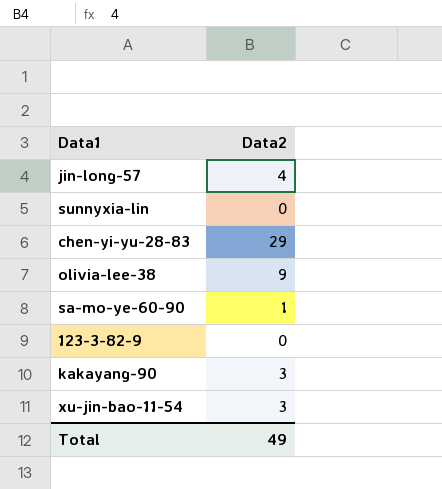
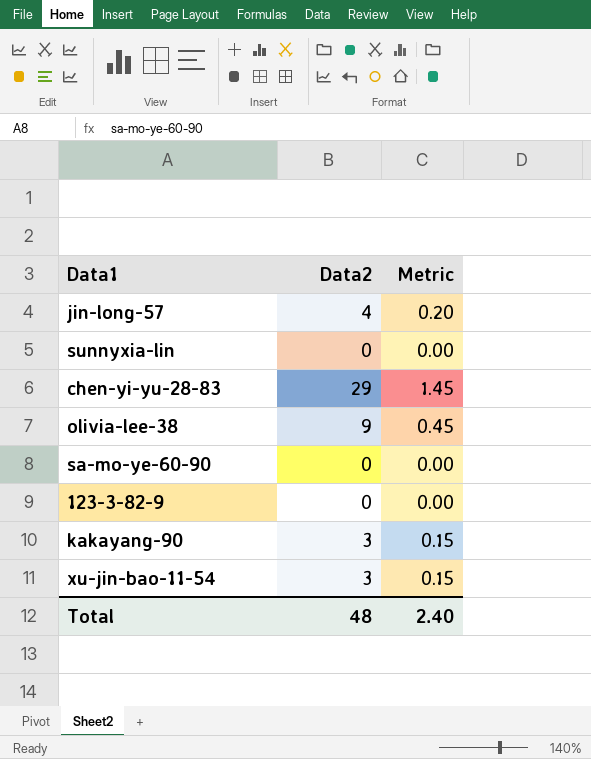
column Metric | formula: none -> [Data2] * 0.05
sa-mo-ye-60-90 | Data2: 1 -> 0
Total | Data2: 49 -> 48

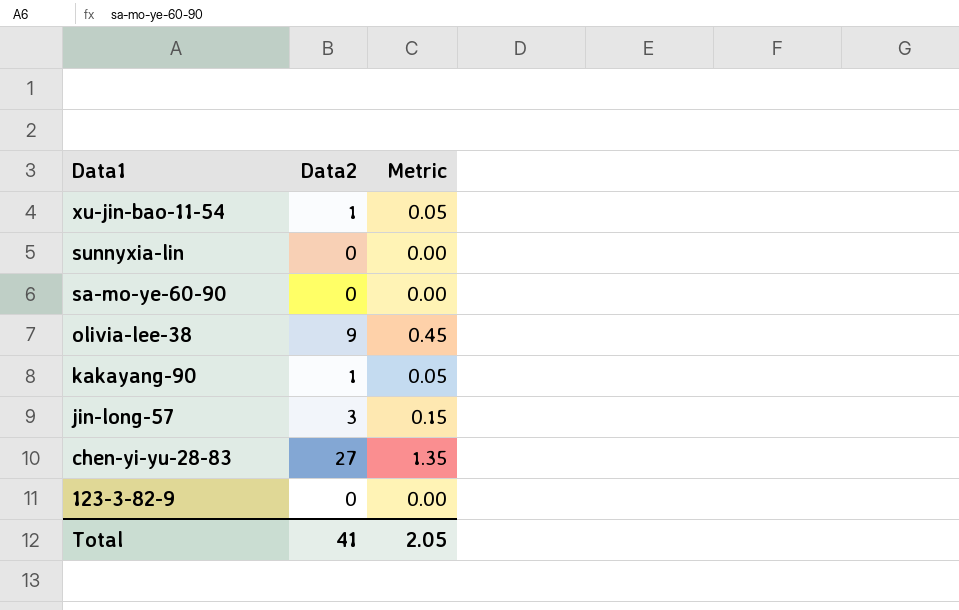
row order: none -> Data1 descending
xu-jin-bao-11-54 | Data2: 3 -> 1
xu-jin-bao-11-54 | Metric: 0.15 -> 0.05
kakayang-90 | Data2: 3 -> 1
kakayang-90 | Metric: 0.15 -> 0.05
jin-long-57 | Data2: 4 -> 3
jin-long-57 | Metric: 0.20 -> 0.15
chen-yi-yu-28-83 | Data2: 29 -> 27
chen-yi-yu-28-83 | Metric: 1.45 -> 1.35
Total | Data2: 48 -> 41
Total | Metric: 2.40 -> 2.05

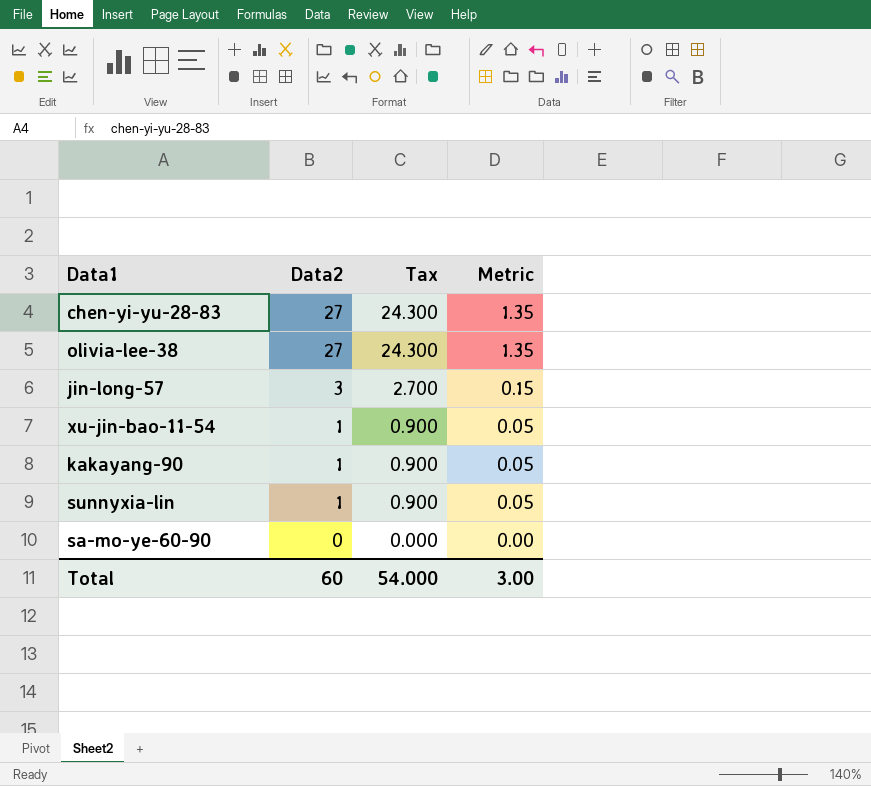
row order: Data1 descending -> Data2 descending
column Tax | formula: none -> [Data2] * 0.9
row 123-3-82-9: 0 | 0.00 -> none
olivia-lee-38 | Data2: 9 -> 27
olivia-lee-38 | Metric: 0.45 -> 1.35
sunnyxia-lin | Data2: 0 -> 1
sunnyxia-lin | Metric: 0.00 -> 0.05
Total | Data2: 41 -> 60
Total | Metric: 2.05 -> 3.00

